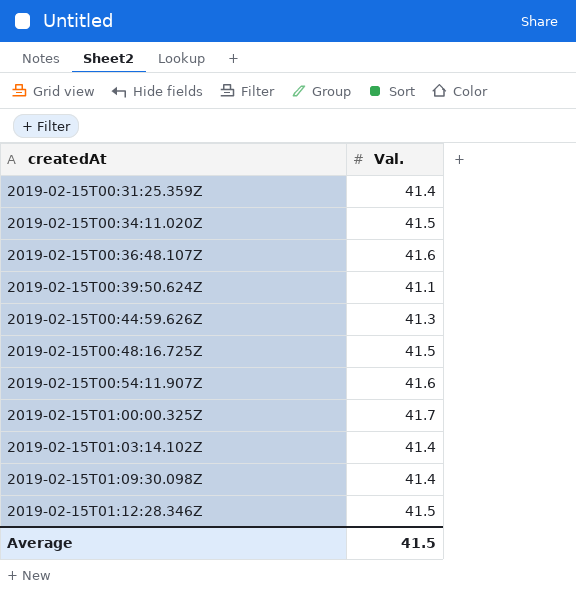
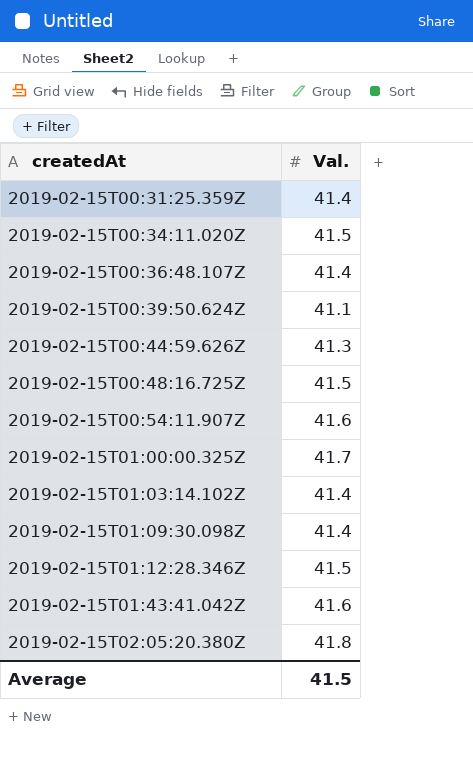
2019-02-15T00:36:48.107Z | Val.: 41.6 -> 41.4
row 2019-02-15T01:43:41.042Z: none -> 41.6
row 2019-02-15T02:05:20.380Z: none -> 41.8

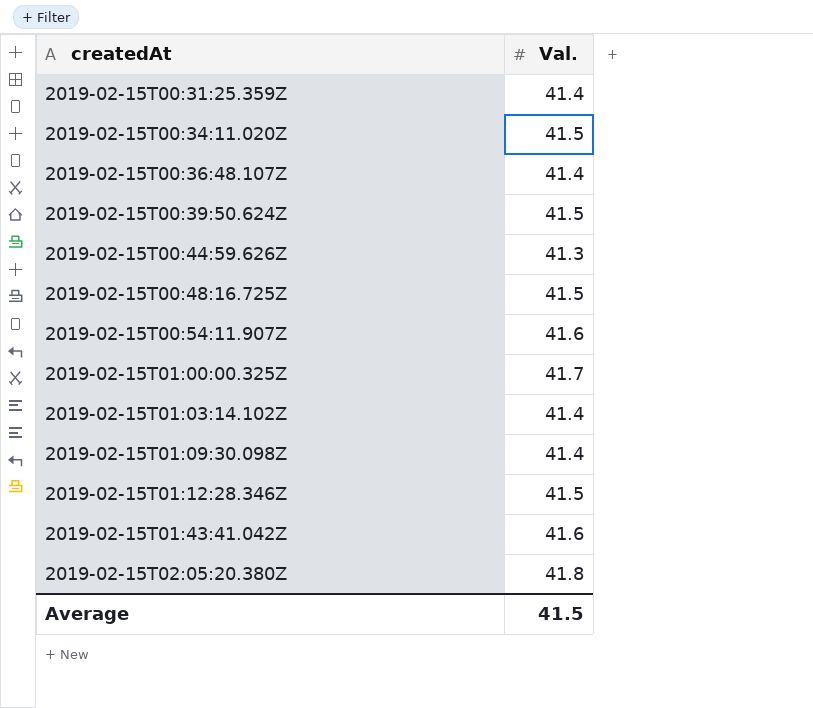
2019-02-15T00:39:50.624Z | Val.: 41.1 -> 41.5

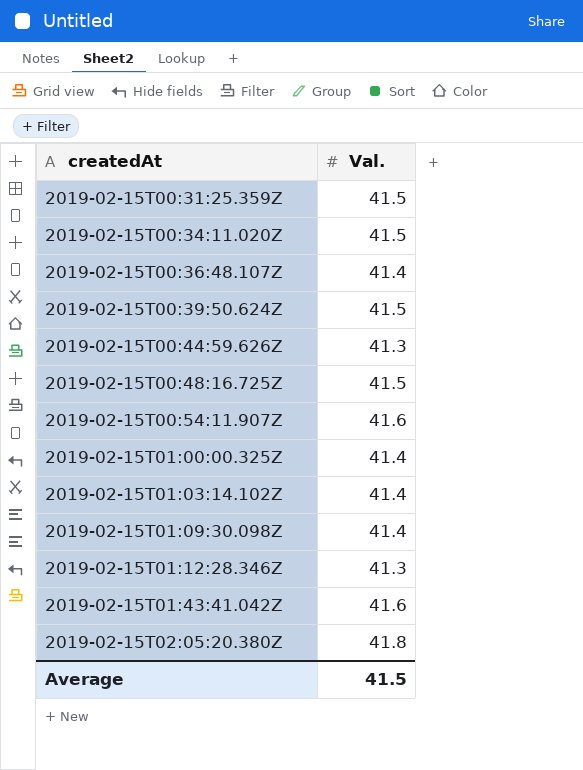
2019-02-15T00:31:25.359Z | Val.: 41.4 -> 41.5
2019-02-15T01:00:00.325Z | Val.: 41.7 -> 41.4
2019-02-15T01:12:28.346Z | Val.: 41.5 -> 41.3

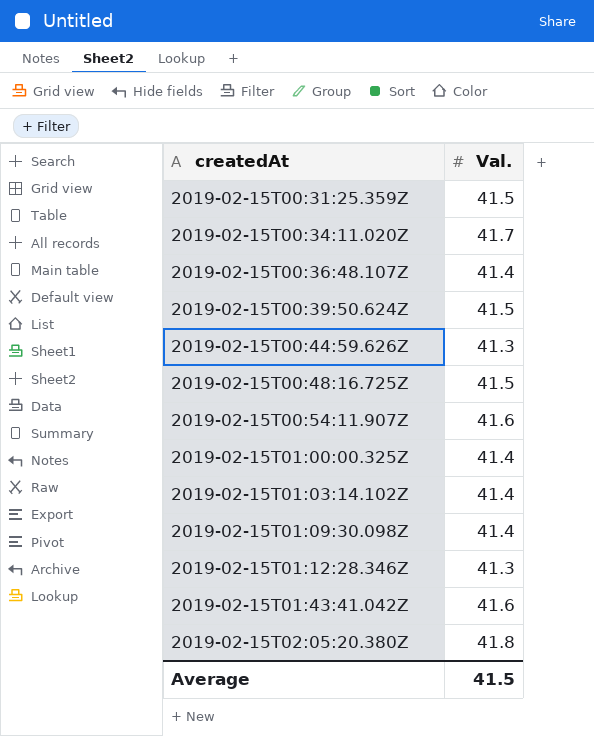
2019-02-15T00:34:11.020Z | Val.: 41.5 -> 41.7

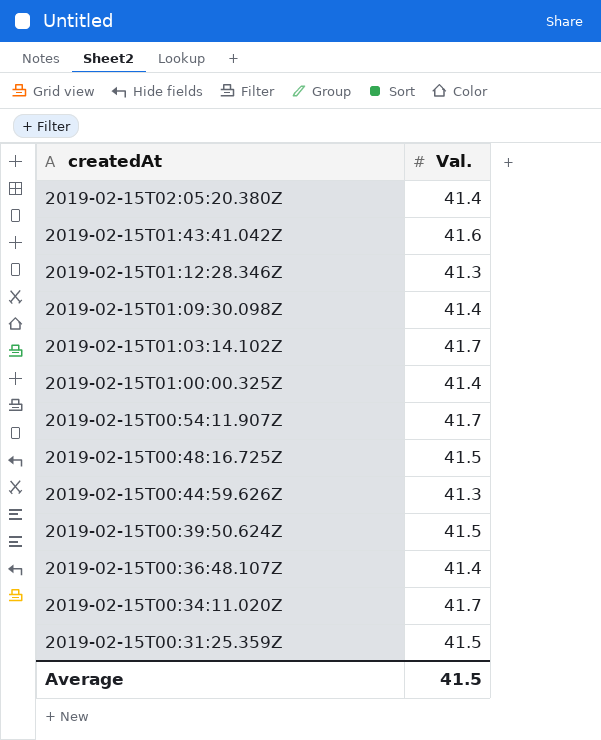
row order: createdAt ascending -> createdAt descending
2019-02-15T02:05:20.380Z | Val.: 41.8 -> 41.4
2019-02-15T01:03:14.102Z | Val.: 41.4 -> 41.7
2019-02-15T00:54:11.907Z | Val.: 41.6 -> 41.7

